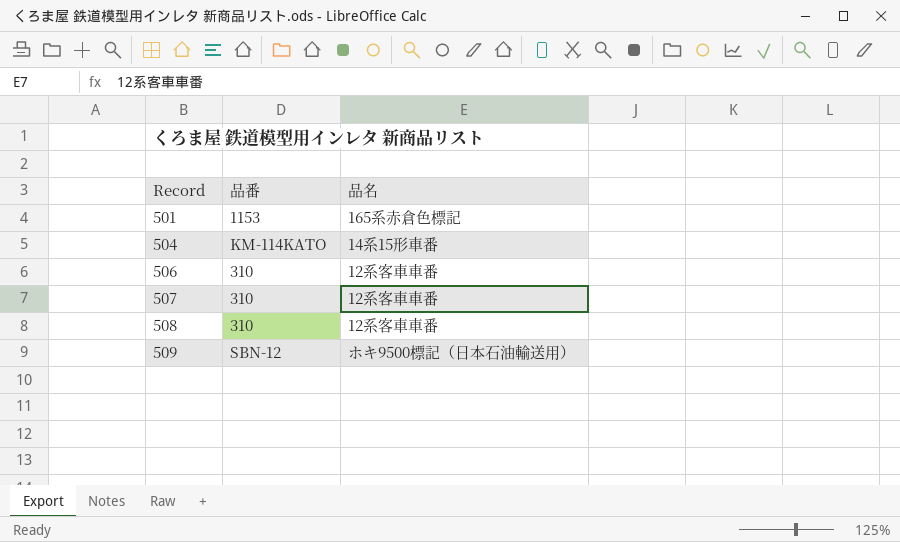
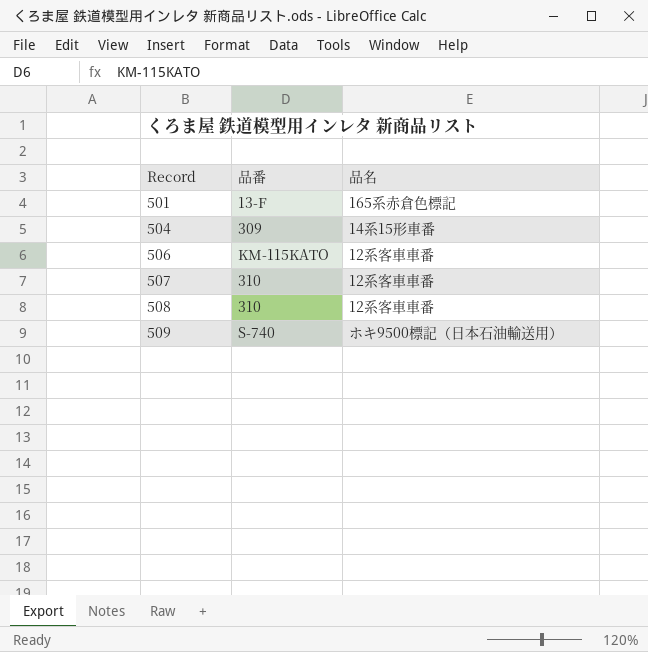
501 | 品番: 1153 -> 13-F
504 | 品番: KM-114KATO -> 309
506 | 品番: 310 -> KM-115KATO
509 | 品番: SBN-12 -> S-740

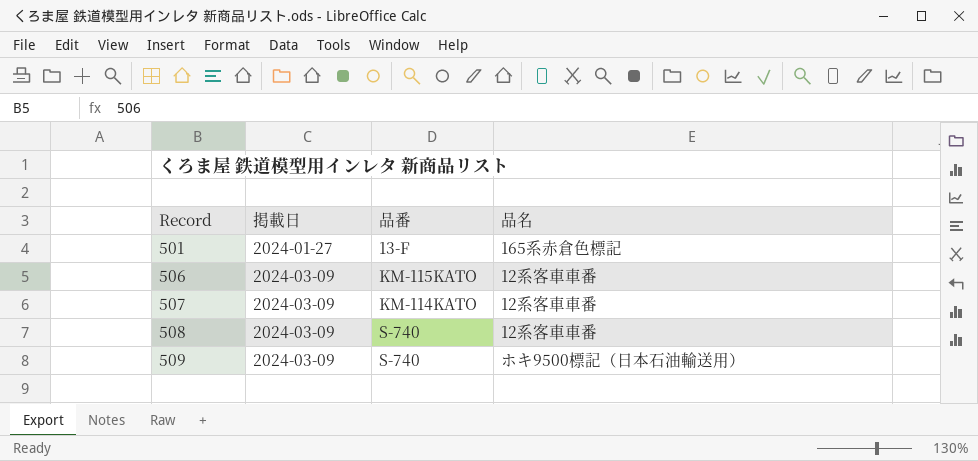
column 掲載日 | position: none -> 2
row 504: 309 | 14系15形車番 -> none
507 | 品番: 310 -> KM-114KATO
508 | 品番: 310 -> S-740

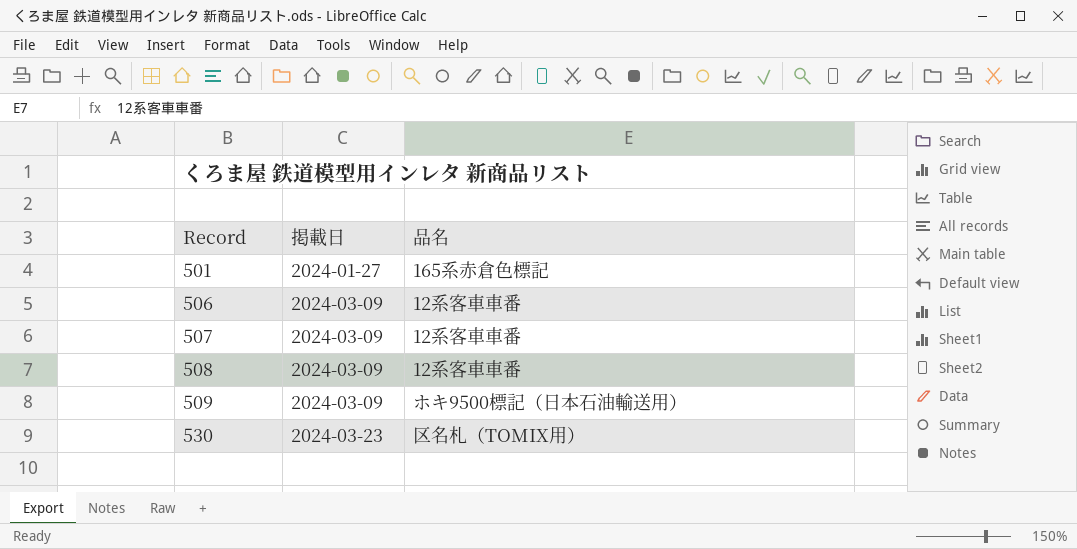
column 品番 | position: 3 -> none
row 530: none -> 2024-03-23 | 区名札（TOMIX用）

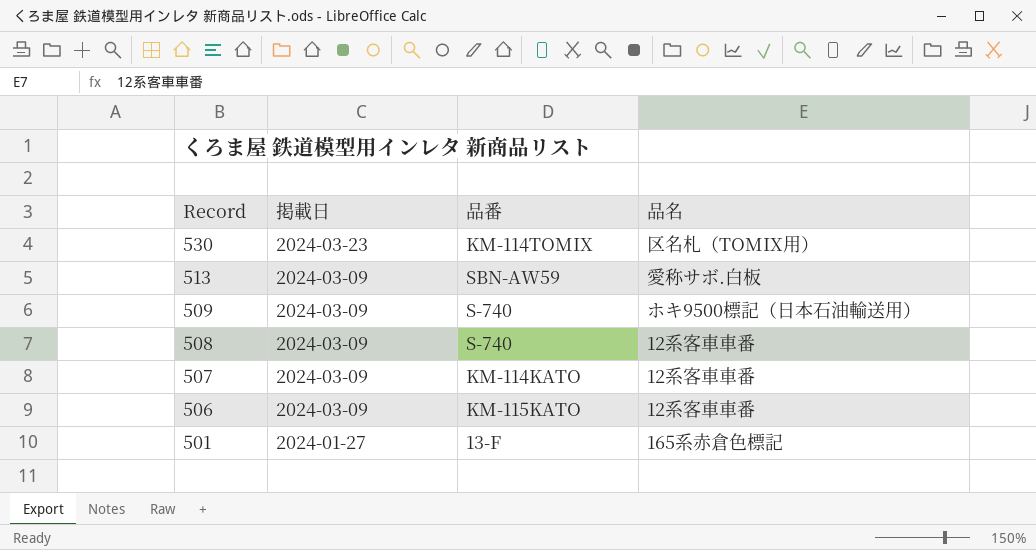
row order: Record ascending -> Record descending
column 品番 | position: none -> 3
row 513: none -> 2024-03-09 | SBN-AW59 | 愛称サボ.白板

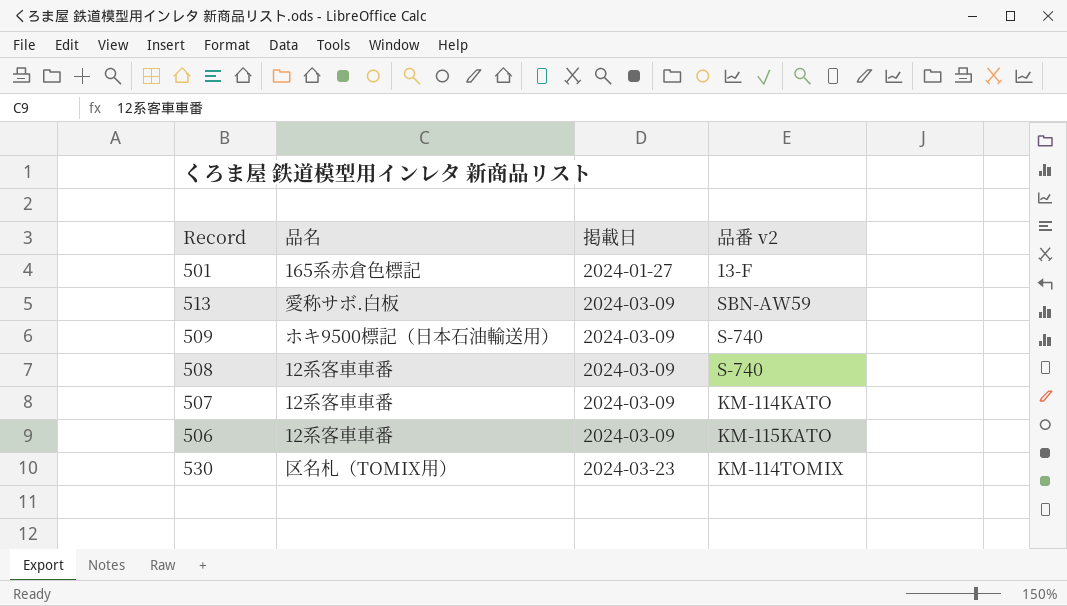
row order: Record descending -> 掲載日 ascending
column 品名 | position: 4 -> 2
column name: 品番 -> 品番 v2

